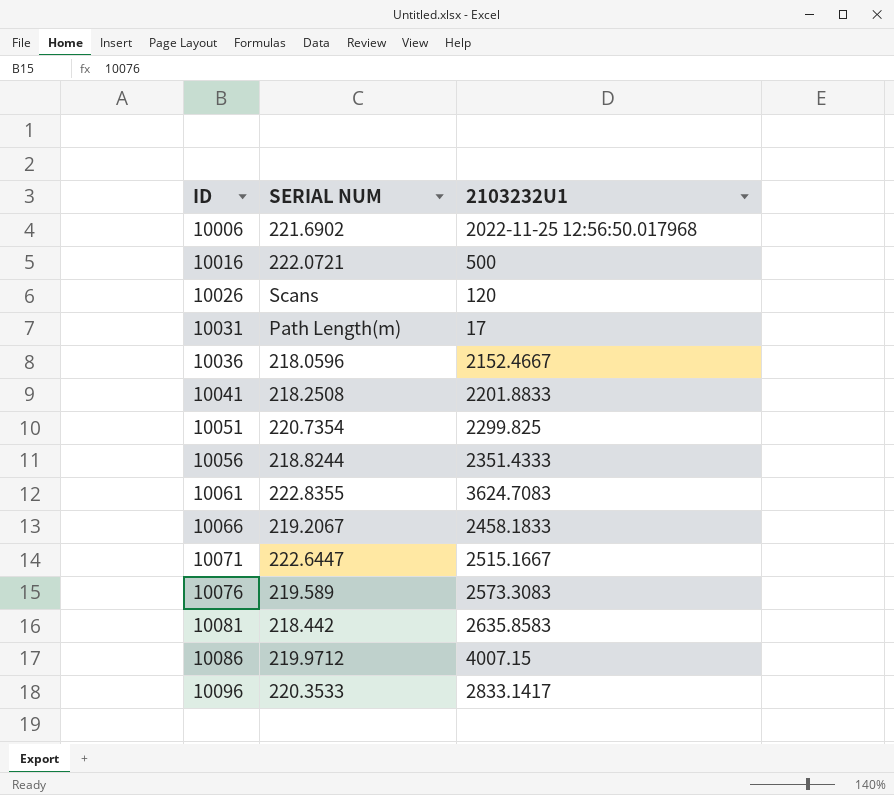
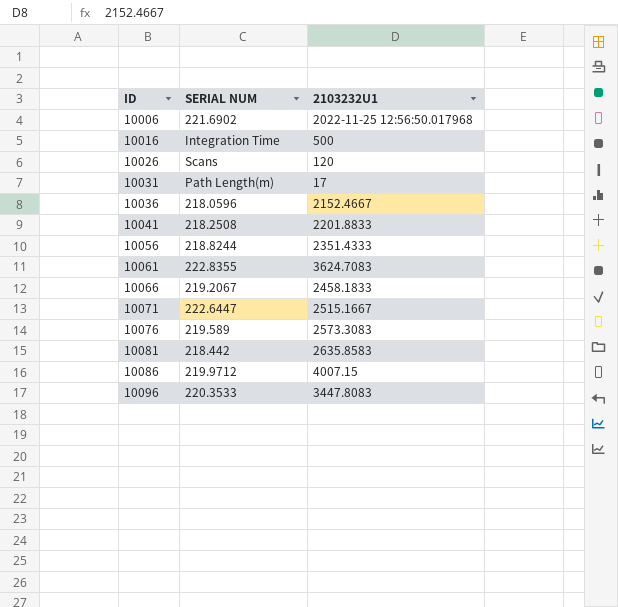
row 10051: 220.7354 | 2299.825 -> none
10016 | SERIAL NUM: 222.0721 -> Integration Time
10096 | 2103232U1: 2833.1417 -> 3447.8083

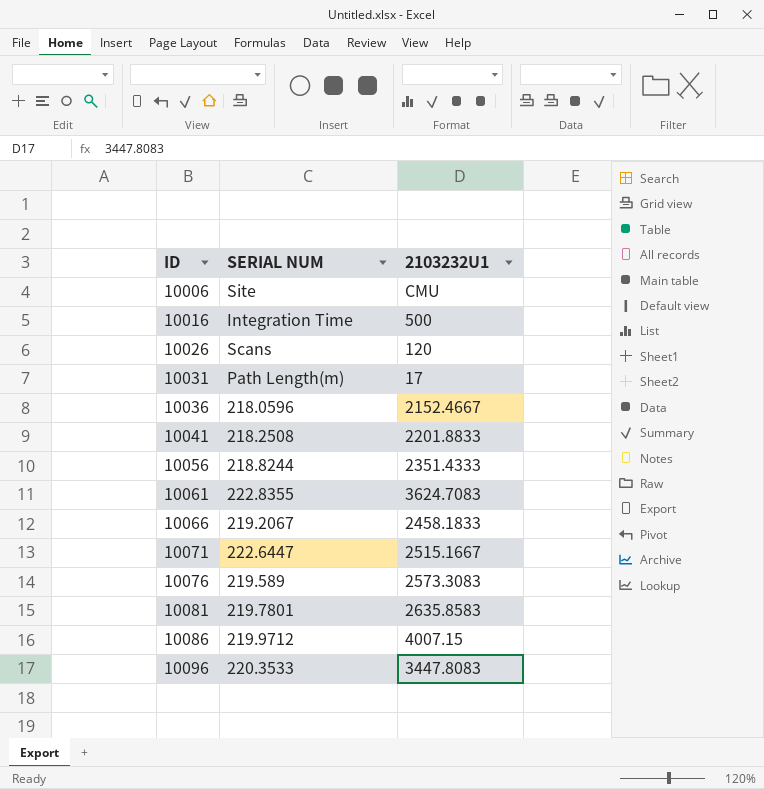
10006 | SERIAL NUM: 221.6902 -> Site
10006 | 2103232U1: 2022-11-25 12:56:50.017968 -> CMU
10081 | SERIAL NUM: 218.442 -> 219.7801

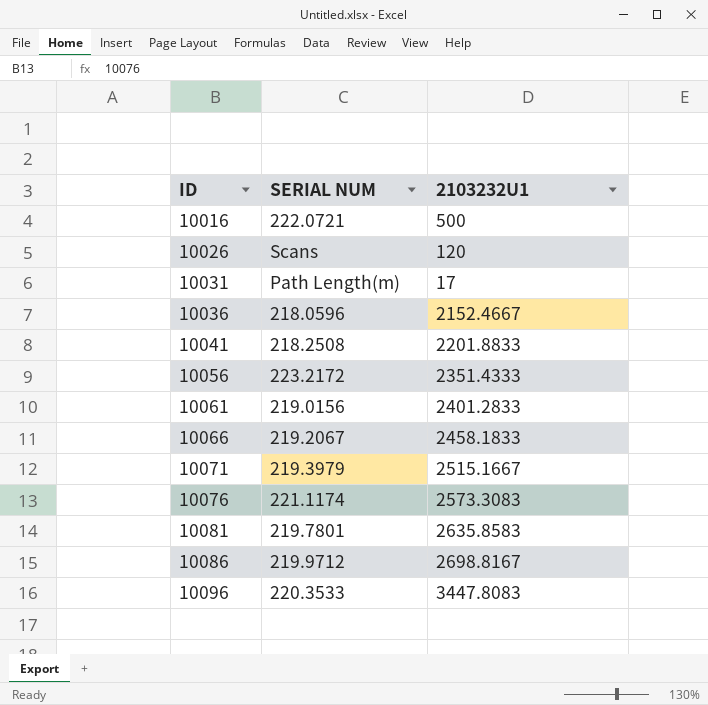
row 10006: Site | CMU -> none
10016 | SERIAL NUM: Integration Time -> 222.0721
10056 | SERIAL NUM: 218.8244 -> 223.2172
10061 | SERIAL NUM: 222.8355 -> 219.0156
10061 | 2103232U1: 3624.7083 -> 2401.2833
10071 | SERIAL NUM: 222.6447 -> 219.3979
10076 | SERIAL NUM: 219.589 -> 221.1174
10086 | 2103232U1: 4007.15 -> 2698.8167

